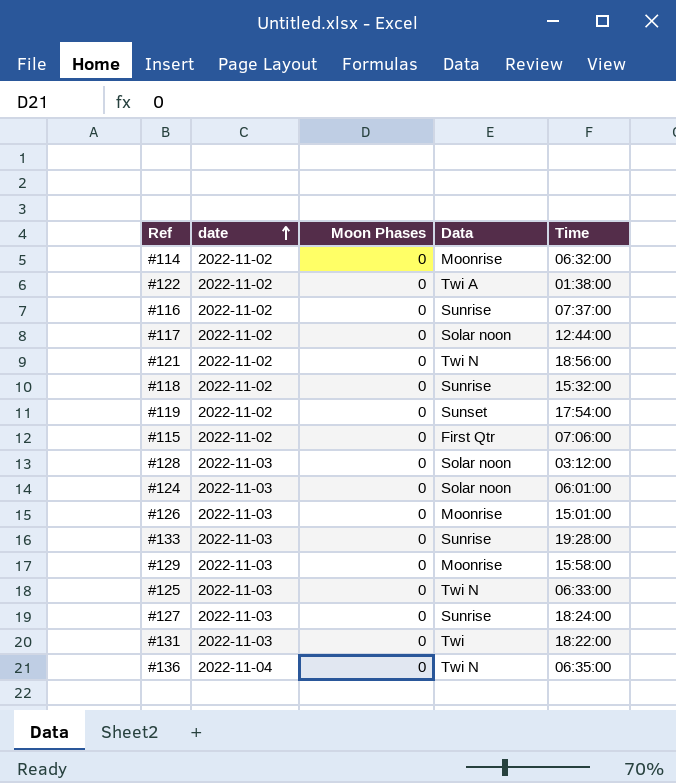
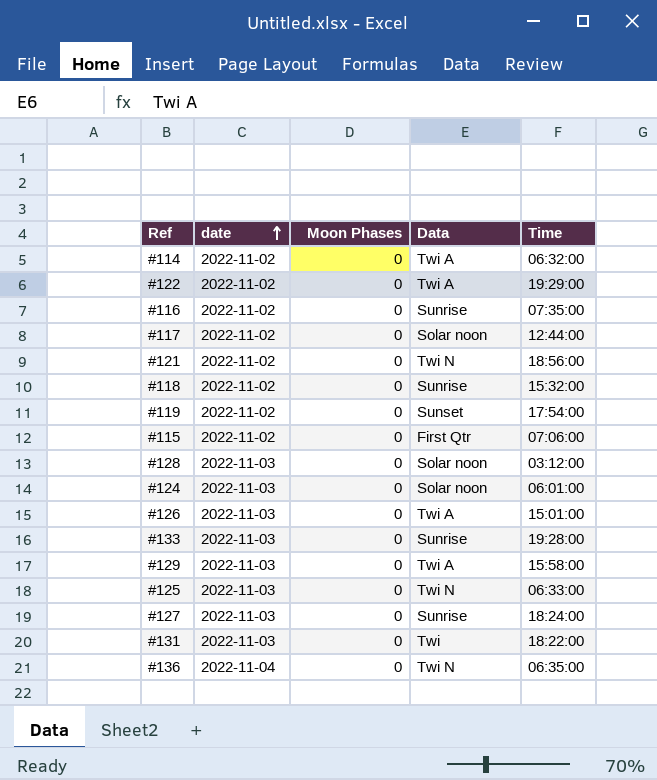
#114 | Data: Moonrise -> Twi A
#122 | Time: 01:38:00 -> 19:29:00
#116 | Time: 07:37:00 -> 07:35:00
#126 | Data: Moonrise -> Twi A
#129 | Data: Moonrise -> Twi A

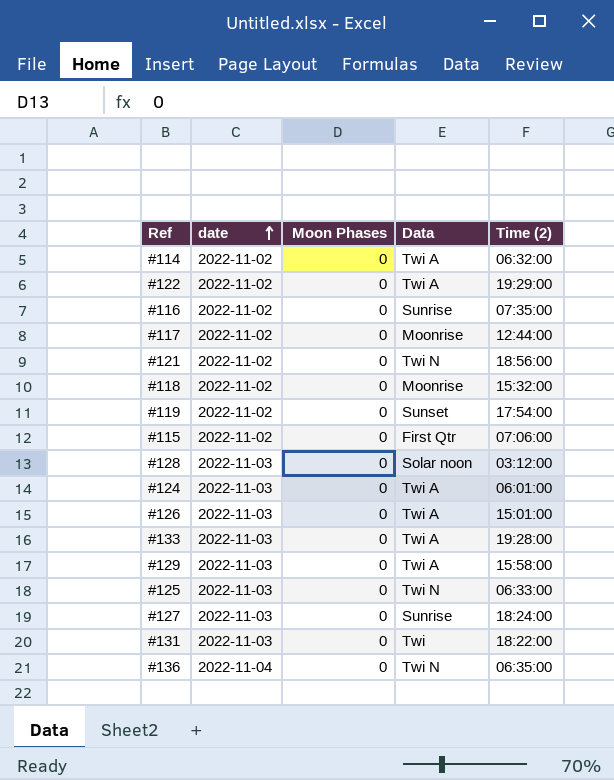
column name: Time -> Time (2)
#117 | Data: Solar noon -> Moonrise
#118 | Data: Sunrise -> Moonrise
#124 | Data: Solar noon -> Twi A
#133 | Data: Sunrise -> Twi A

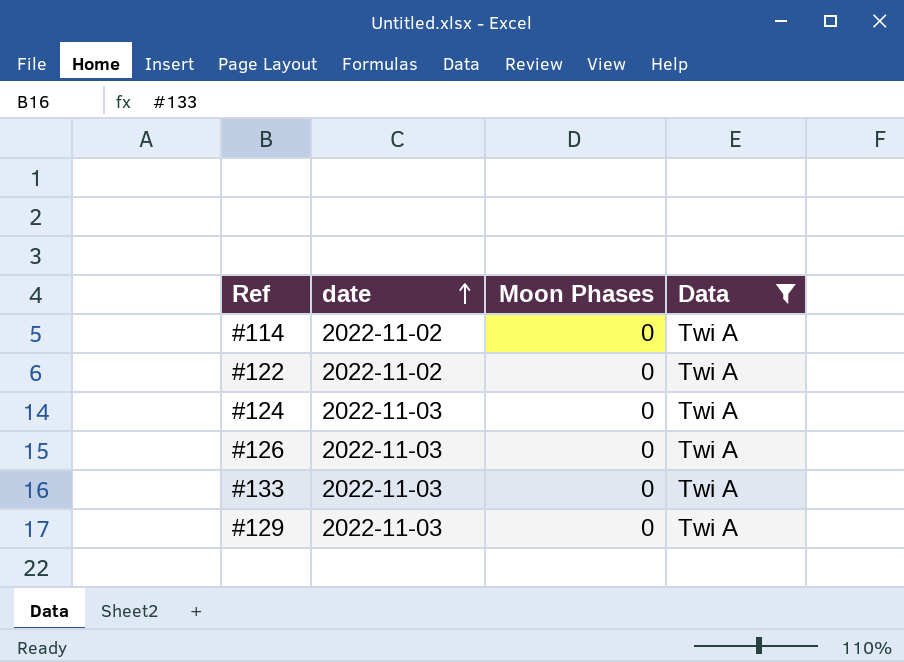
filter: none -> Data = Twi A
column Time (2) | position: 5 -> none

